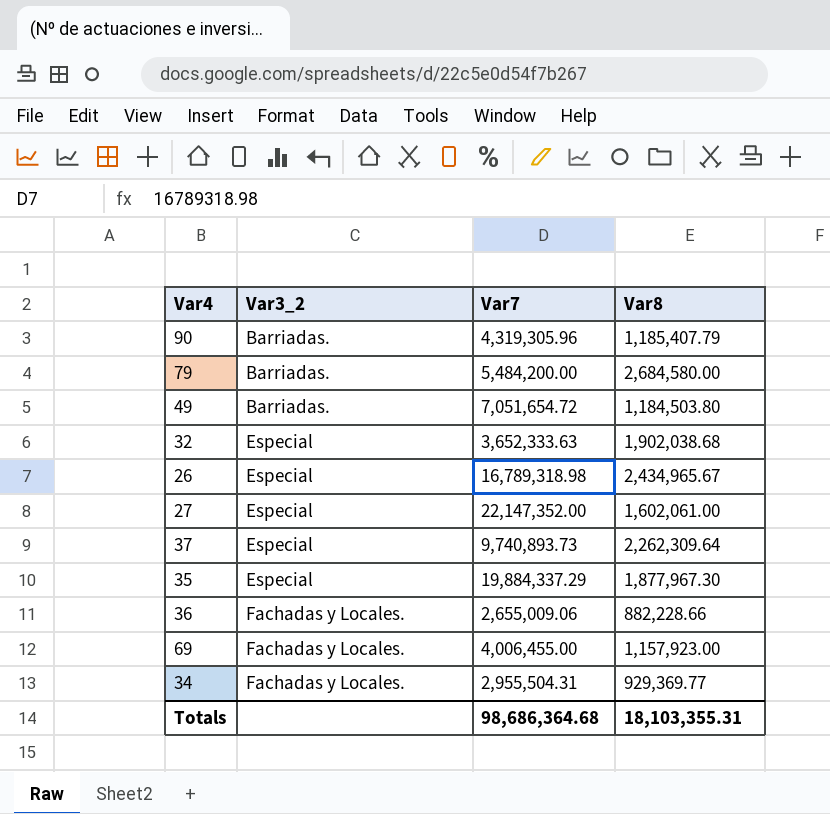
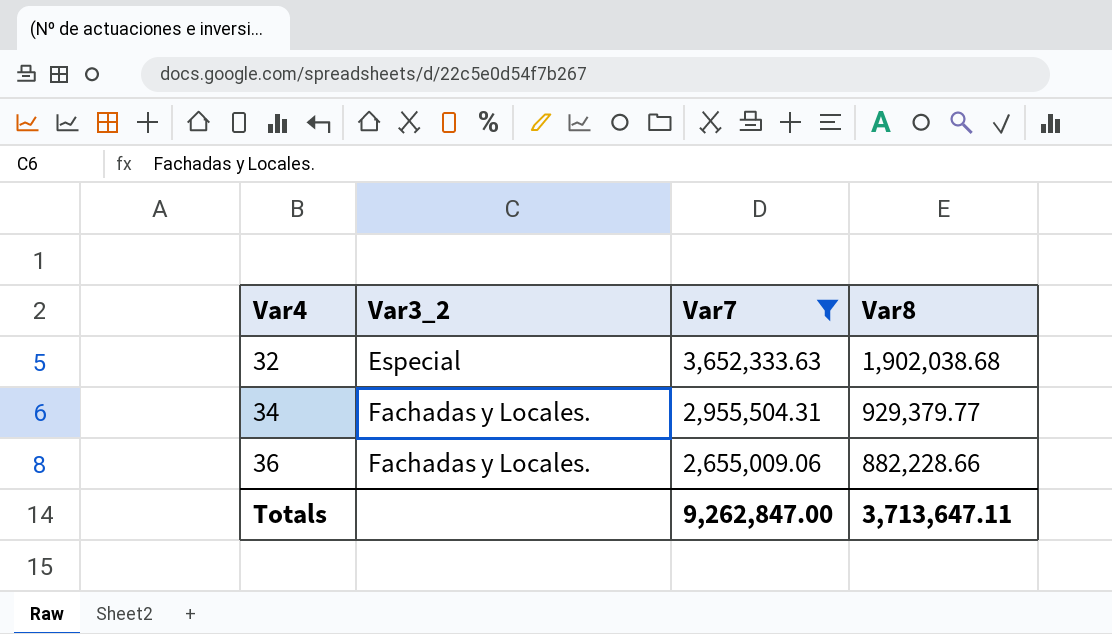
filter: none -> Var7 <= 3,652,333.63
row order: Var3_2 ascending -> Var4 ascending
34 | Var8: 929,369.77 -> 929,379.77
Totals | Var7: 98,686,364.68 -> 9,262,847.00
Totals | Var8: 18,103,355.31 -> 3,713,647.11

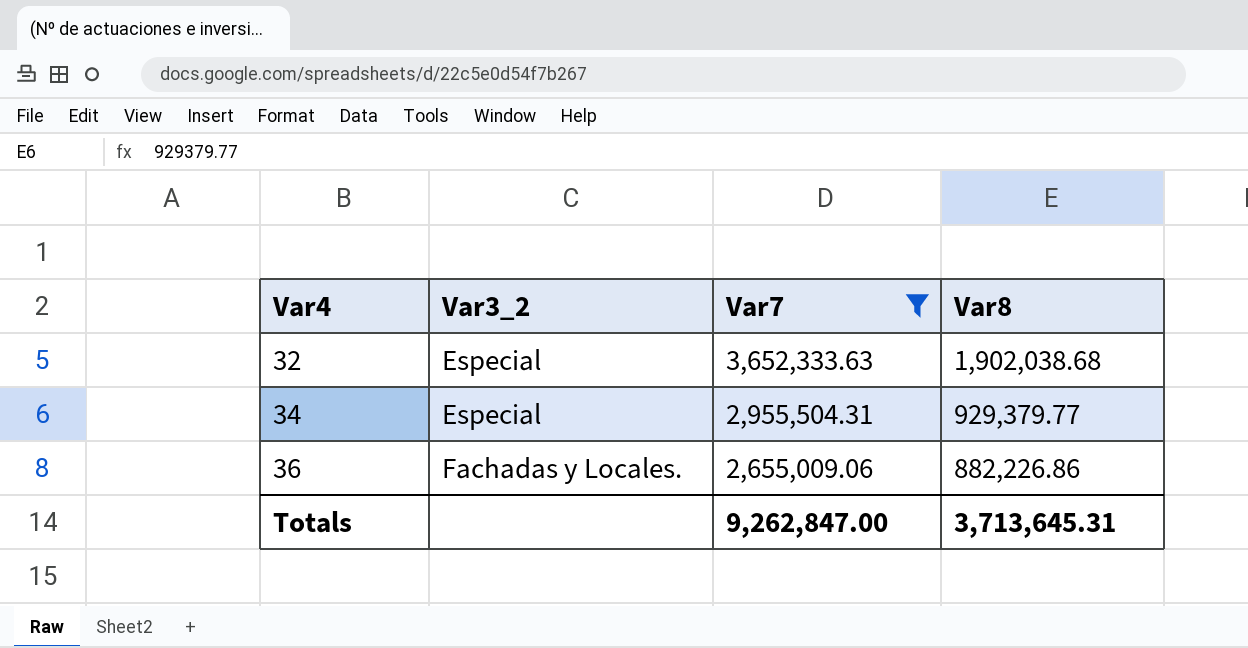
34 | Var3_2: Fachadas y Locales. -> Especial
36 | Var8: 882,228.66 -> 882,226.86
Totals | Var8: 3,713,647.11 -> 3,713,645.31

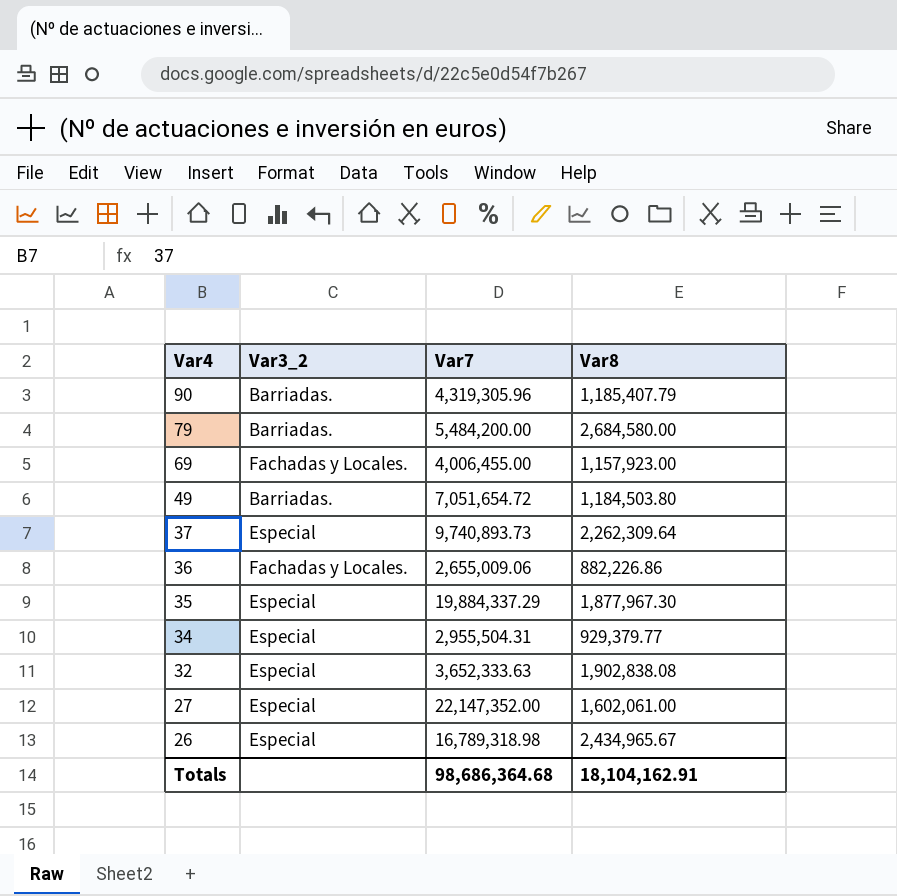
filter: Var7 <= 3,652,333.63 -> none
row order: Var4 ascending -> Var4 descending
32 | Var8: 1,902,038.68 -> 1,902,838.08
Totals | Var7: 9,262,847.00 -> 98,686,364.68
Totals | Var8: 3,713,645.31 -> 18,104,162.91

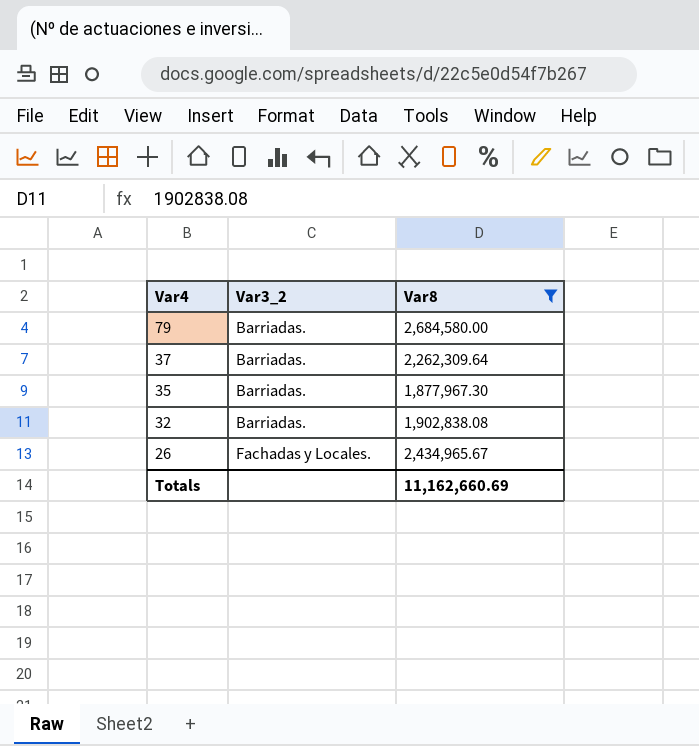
filter: none -> Var8 >= 1,877,967.30
column Var7 | position: 3 -> none
37 | Var3_2: Especial -> Barriadas.
35 | Var3_2: Especial -> Barriadas.
32 | Var3_2: Especial -> Barriadas.
26 | Var3_2: Especial -> Fachadas y Locales.
Totals | Var8: 18,104,162.91 -> 11,162,660.69

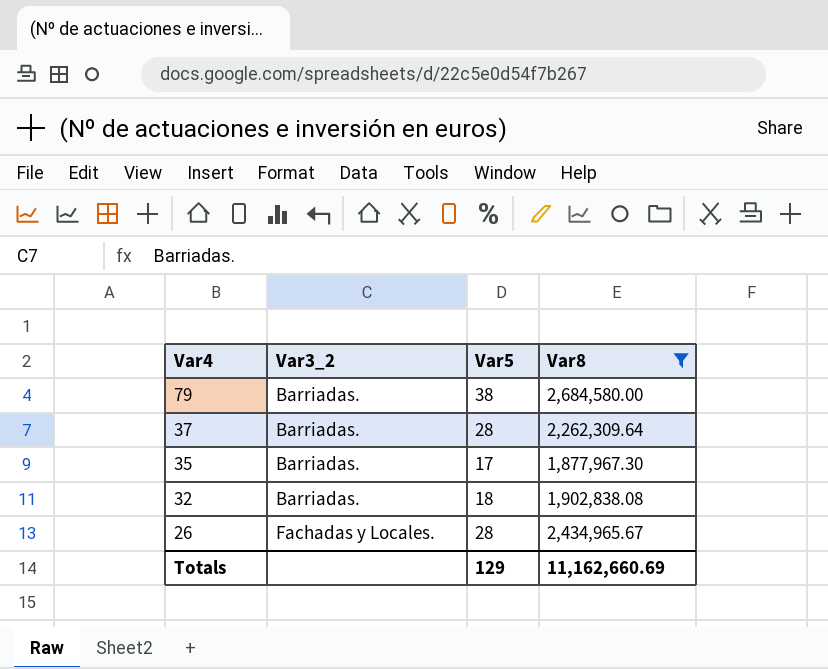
column Var5 | position: none -> 3

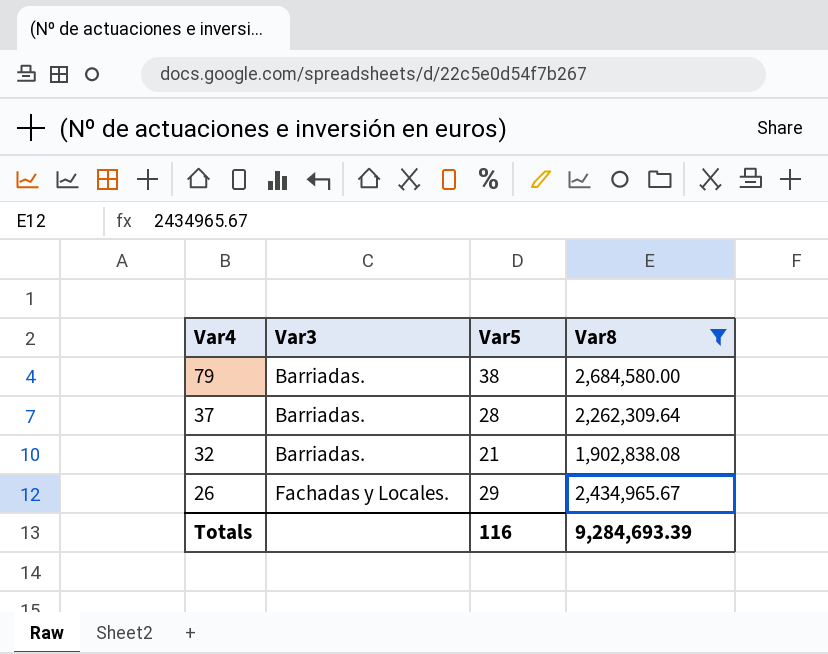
column name: Var3_2 -> Var3
row 35: Barriadas. | 17 | 1,877,967.30 -> none
32 | Var5: 18 -> 21
26 | Var5: 28 -> 29
Totals | Var5: 129 -> 116
Totals | Var8: 11,162,660.69 -> 9,284,693.39

